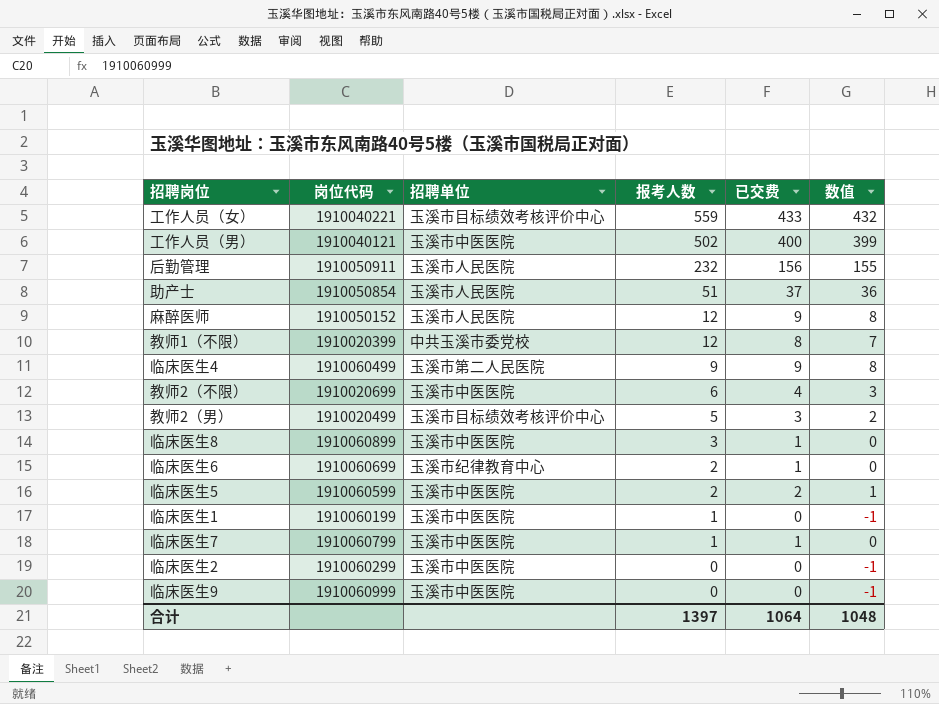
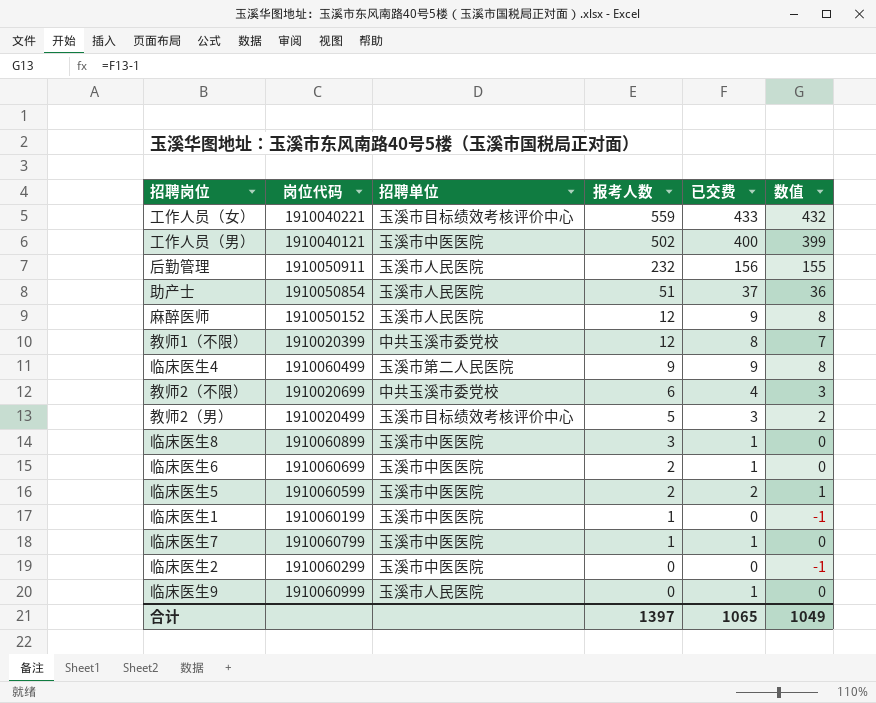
教师2（不限） | 招聘单位: 玉溪市中医医院 -> 中共玉溪市委党校
临床医生6 | 招聘单位: 玉溪市纪律教育中心 -> 玉溪市中医医院
临床医生9 | 招聘单位: 玉溪市中医医院 -> 玉溪市人民医院
临床医生9 | 已交费: 0 -> 1
临床医生9 | 数值: -1 -> 0
合计 | 已交费: 1064 -> 1065
合计 | 数值: 1048 -> 1049

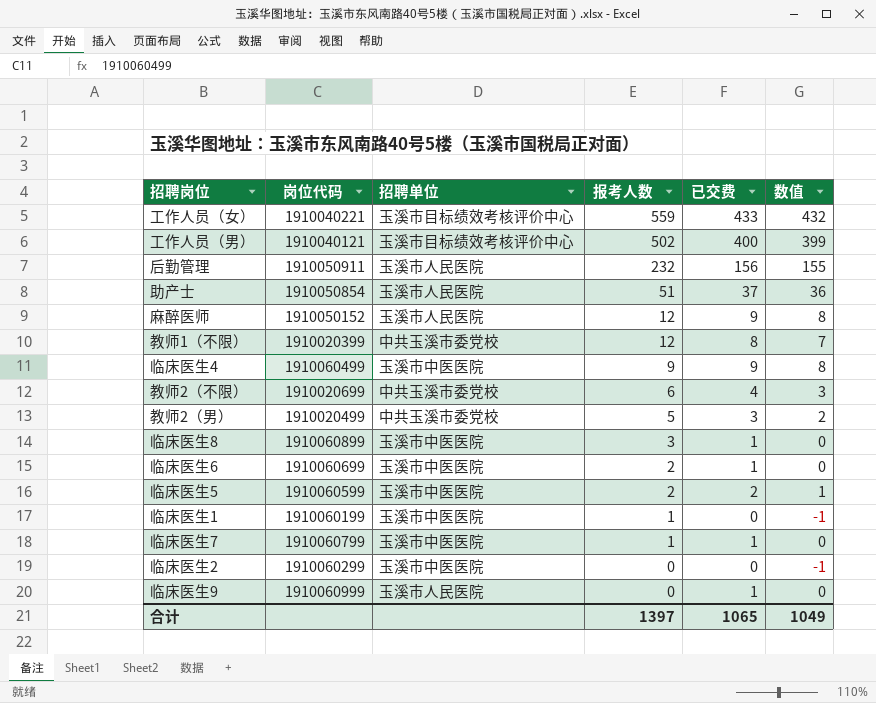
工作人员（男） | 招聘单位: 玉溪市中医医院 -> 玉溪市目标绩效考核评价中心
临床医生4 | 招聘单位: 玉溪市第二人民医院 -> 玉溪市中医医院
教师2（男） | 招聘单位: 玉溪市目标绩效考核评价中心 -> 中共玉溪市委党校

